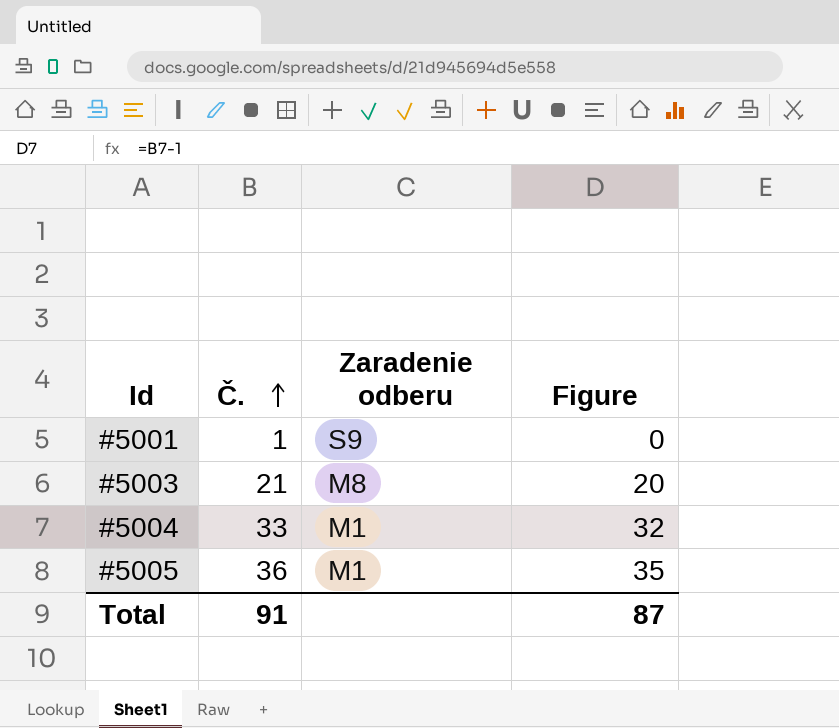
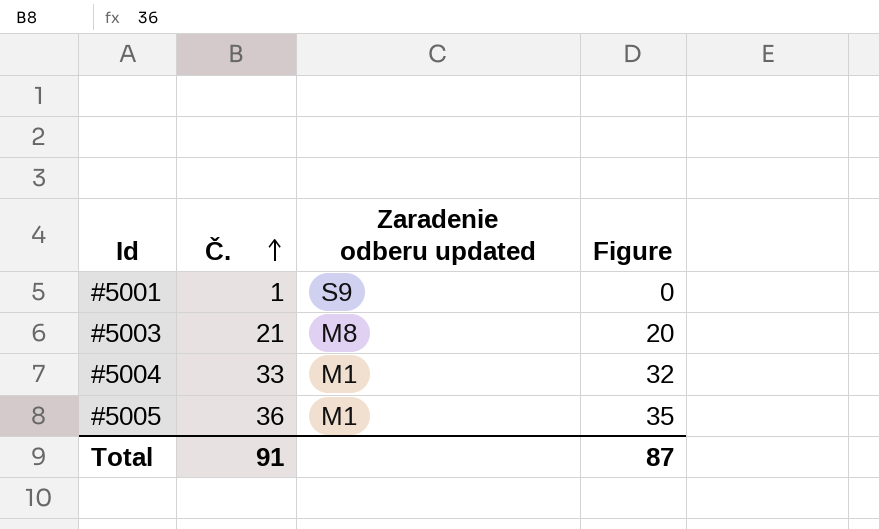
column name: Zaradenie odberu -> Zaradenie odberu updated

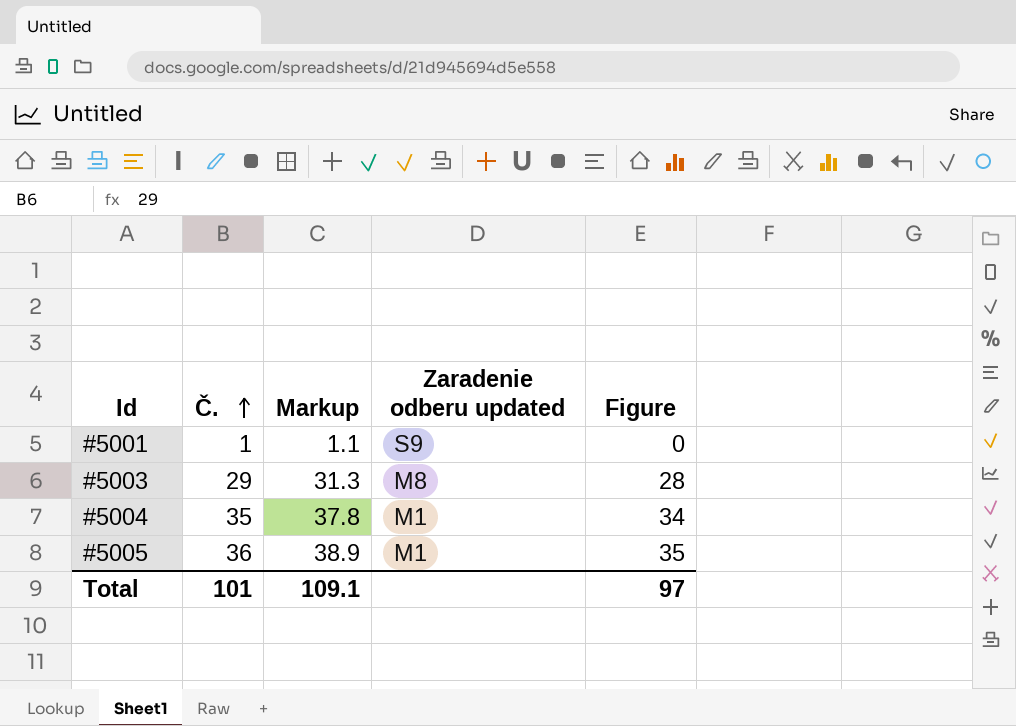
column Markup | formula: none -> [Č.] * 1.08
#5003 | Č.: 21 -> 29
#5003 | Figure: 20 -> 28
#5004 | Č.: 33 -> 35
#5004 | Figure: 32 -> 34
Total | Č.: 91 -> 101
Total | Figure: 87 -> 97

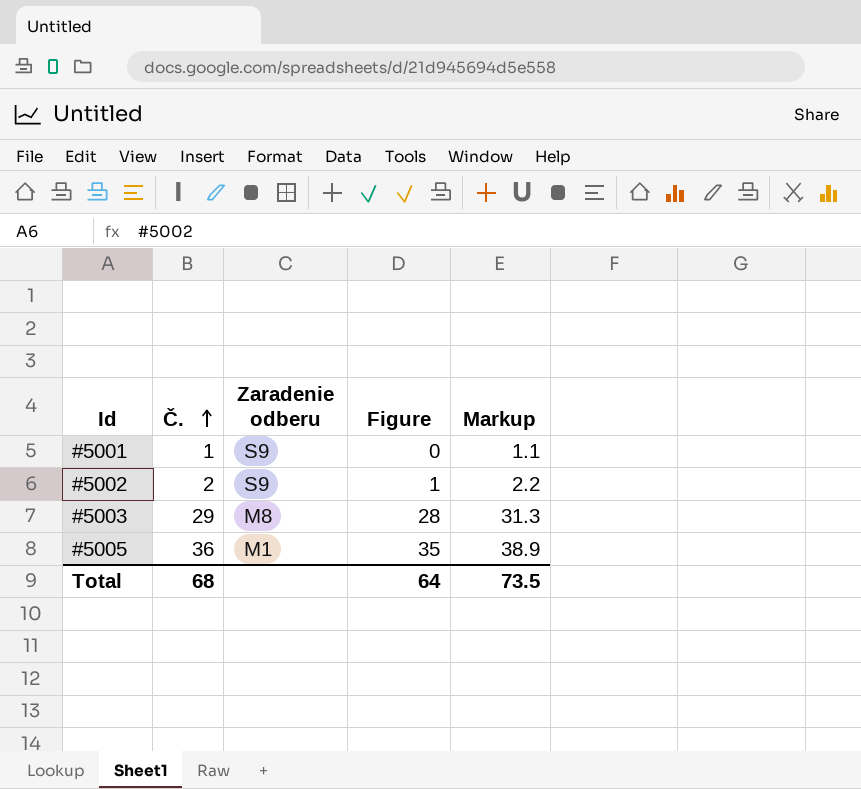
column name: Zaradenie odberu updated -> Zaradenie odberu
column Markup | position: 3 -> 5
row #5004: 35 | 37.8 | M1 | 34 -> none
row #5002: none -> 2 | S9 | 1 | 2.2
Total | Č.: 101 -> 68
Total | Figure: 97 -> 64
Total | Markup: 109.1 -> 73.5

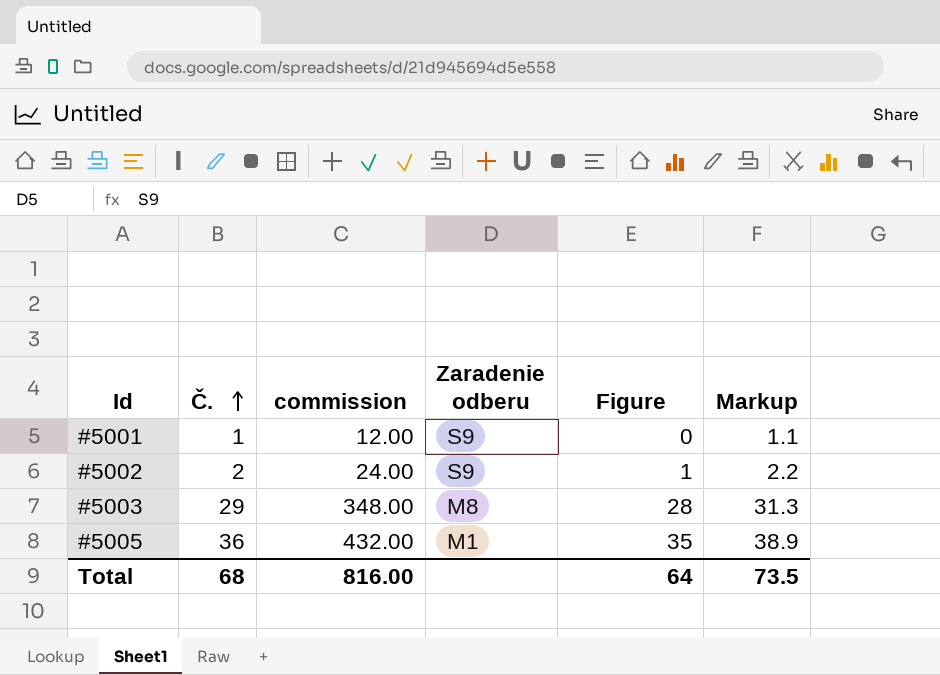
column commission | formula: none -> [Č.] * 12

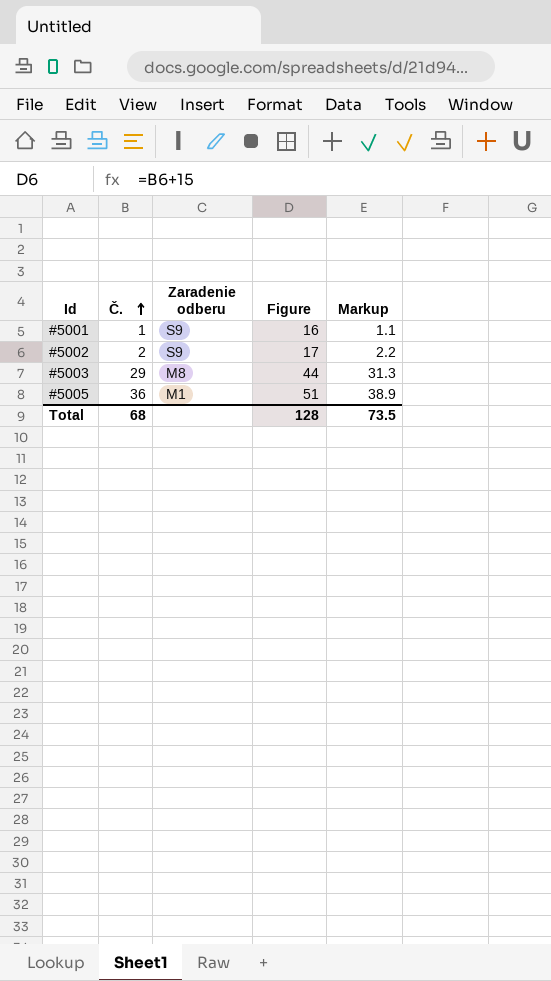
column commission | formula: [Č.] * 12 -> none
column Figure | formula: [Č.] - 1 -> [Č.] + 15
Total | Figure: 64 -> 128

